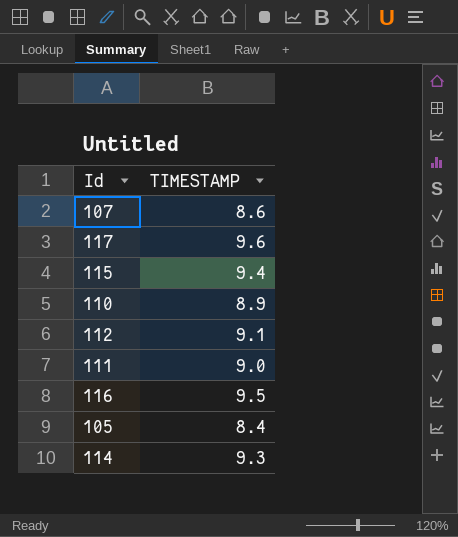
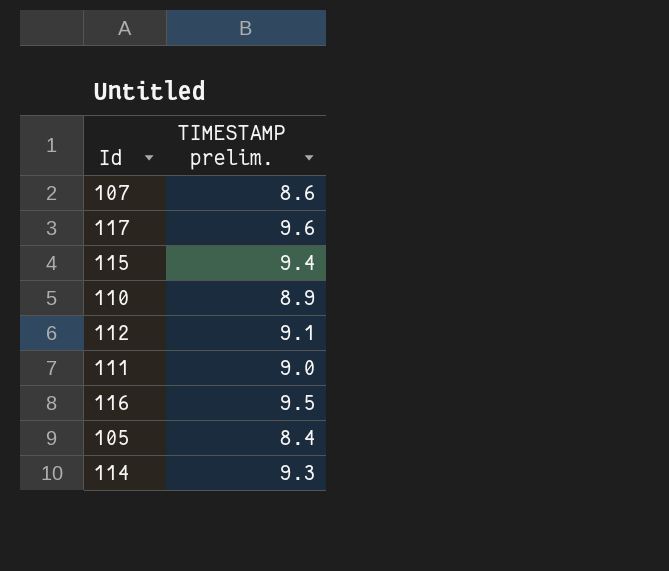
column name: TIMESTAMP -> TIMESTAMP prelim.

